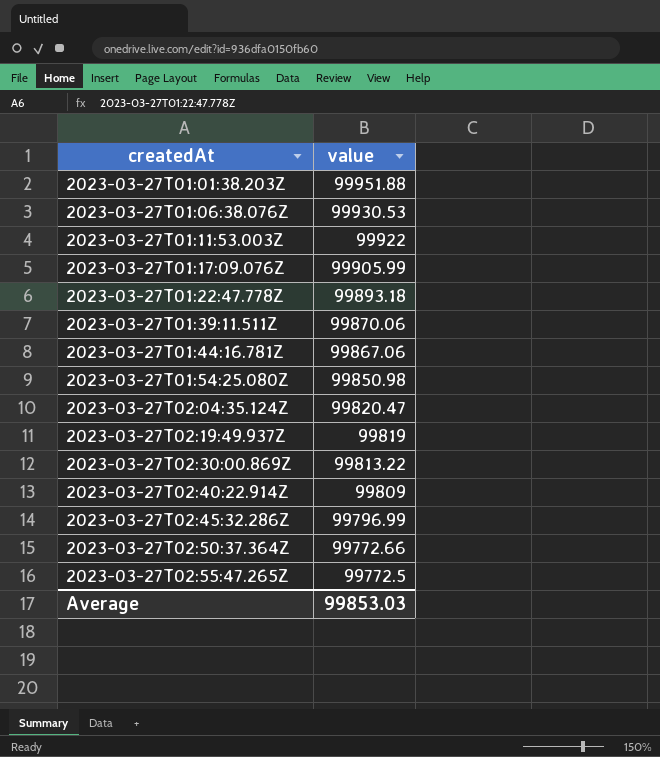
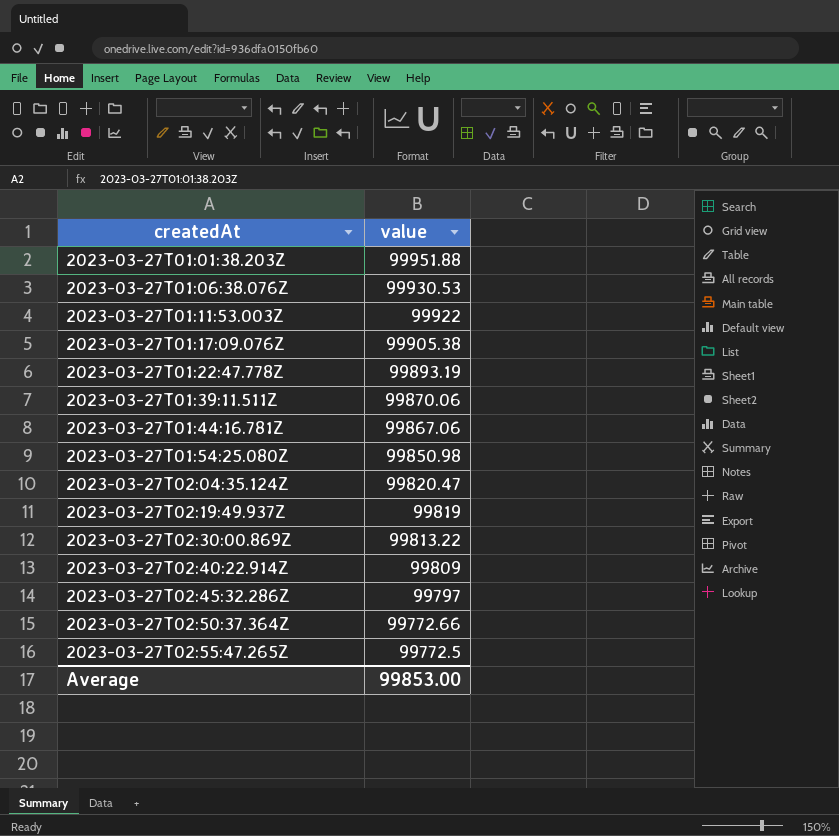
2023-03-27T01:17:09.076Z | value: 99905.99 -> 99905.38
2023-03-27T01:22:47.778Z | value: 99893.18 -> 99893.19
2023-03-27T02:45:32.286Z | value: 99796.99 -> 99797
Average | value: 99853.03 -> 99853.00

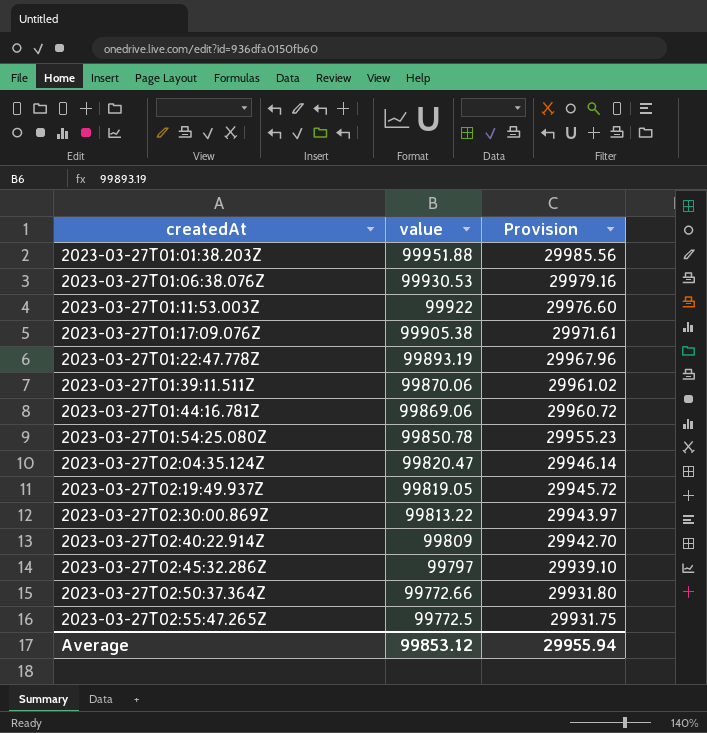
column Provision | formula: none -> [value] * 0.3
2023-03-27T01:44:16.781Z | value: 99867.06 -> 99869.06
2023-03-27T01:54:25.080Z | value: 99850.98 -> 99850.78
2023-03-27T02:19:49.937Z | value: 99819 -> 99819.05
Average | value: 99853.00 -> 99853.12

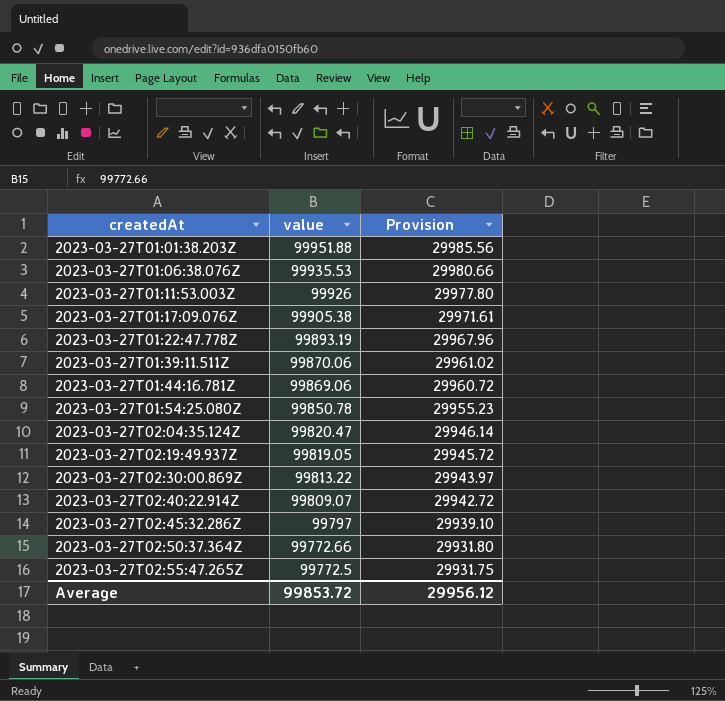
2023-03-27T01:06:38.076Z | value: 99930.53 -> 99935.53
2023-03-27T01:06:38.076Z | Provision: 29979.16 -> 29980.66
2023-03-27T01:11:53.003Z | value: 99922 -> 99926
2023-03-27T01:11:53.003Z | Provision: 29976.60 -> 29977.80
2023-03-27T02:40:22.914Z | value: 99809 -> 99809.07
2023-03-27T02:40:22.914Z | Provision: 29942.70 -> 29942.72
Average | value: 99853.12 -> 99853.72
Average | Provision: 29955.94 -> 29956.12

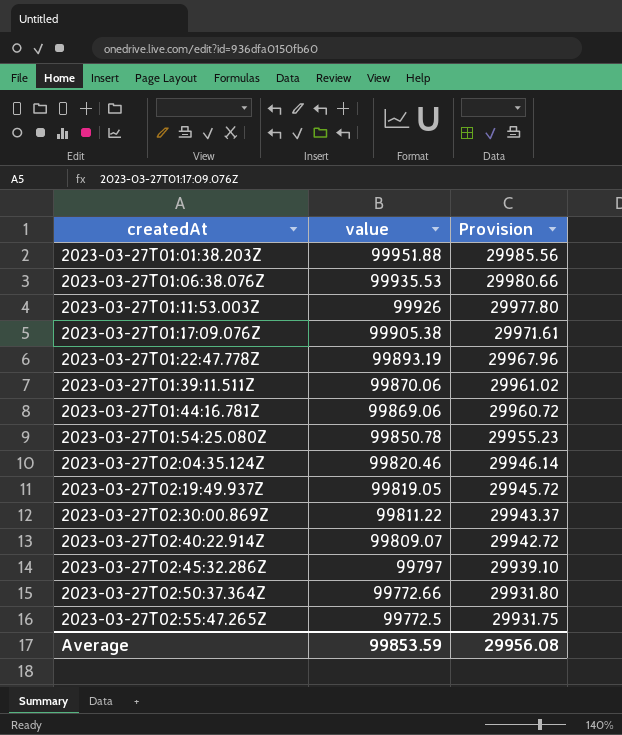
2023-03-27T02:04:35.124Z | value: 99820.47 -> 99820.46
2023-03-27T02:30:00.869Z | value: 99813.22 -> 99811.22
2023-03-27T02:30:00.869Z | Provision: 29943.97 -> 29943.37
Average | value: 99853.72 -> 99853.59
Average | Provision: 29956.12 -> 29956.08

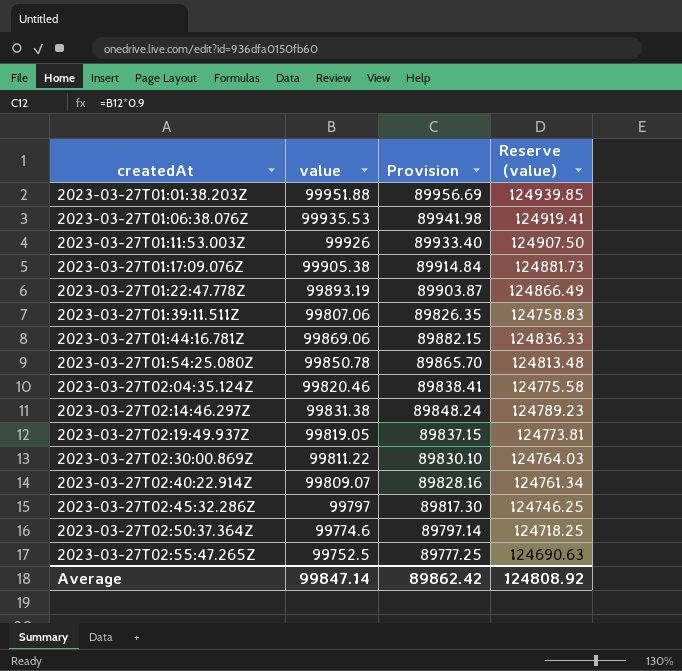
column Provision | formula: [value] * 0.3 -> [value] * 0.9
column Reserve (value) | formula: none -> [value] * 1.25
2023-03-27T01:39:11.511Z | value: 99870.06 -> 99807.06
row 2023-03-27T02:14:46.297Z: none -> 99831.38 | 89848.24 | 124789.23
2023-03-27T02:50:37.364Z | value: 99772.66 -> 99774.6
2023-03-27T02:55:47.265Z | value: 99772.5 -> 99752.5
Average | value: 99853.59 -> 99847.14
Average | Provision: 29956.08 -> 89862.42

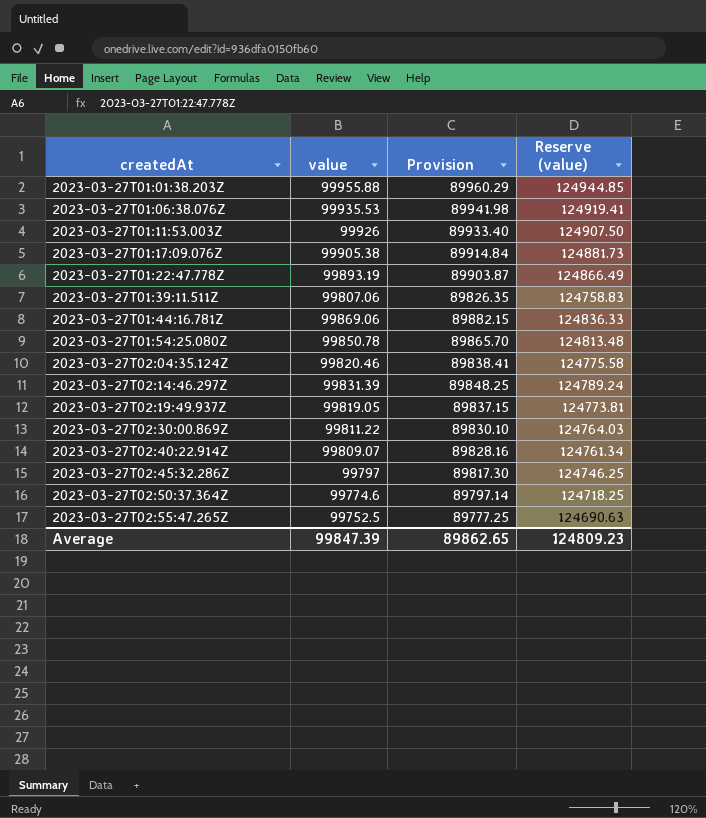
2023-03-27T01:01:38.203Z | value: 99951.88 -> 99955.88
2023-03-27T01:01:38.203Z | Provision: 89956.69 -> 89960.29
2023-03-27T01:01:38.203Z | Reserve (value): 124939.85 -> 124944.85
2023-03-27T02:14:46.297Z | value: 99831.38 -> 99831.39
2023-03-27T02:14:46.297Z | Provision: 89848.24 -> 89848.25
2023-03-27T02:14:46.297Z | Reserve (value): 124789.23 -> 124789.24
Average | value: 99847.14 -> 99847.39
Average | Provision: 89862.42 -> 89862.65
Average | Reserve (value): 124808.92 -> 124809.23

